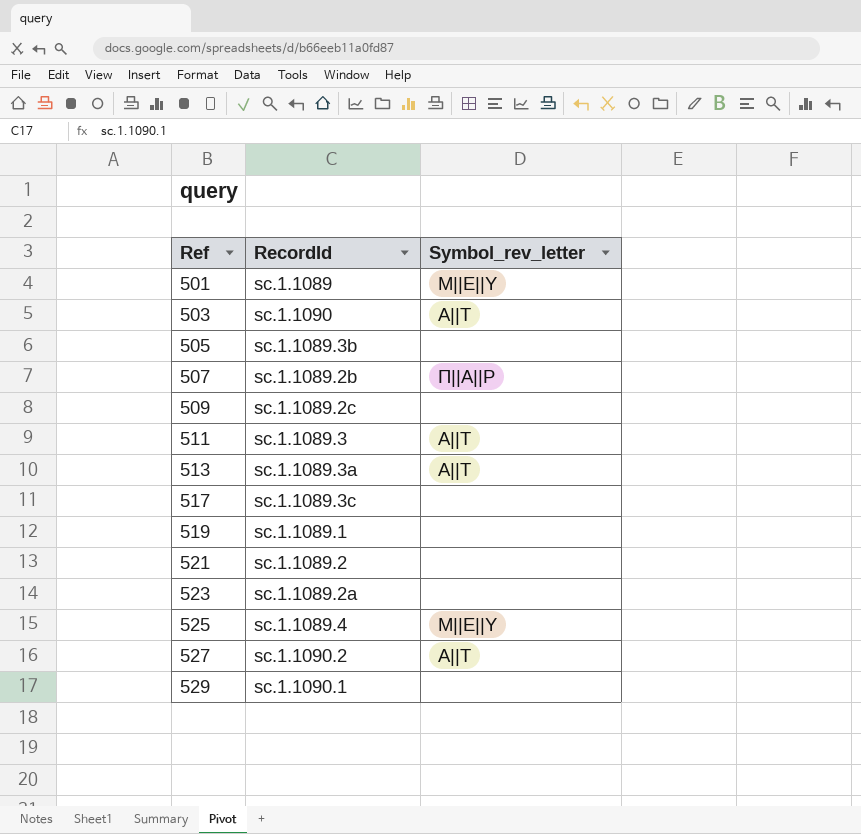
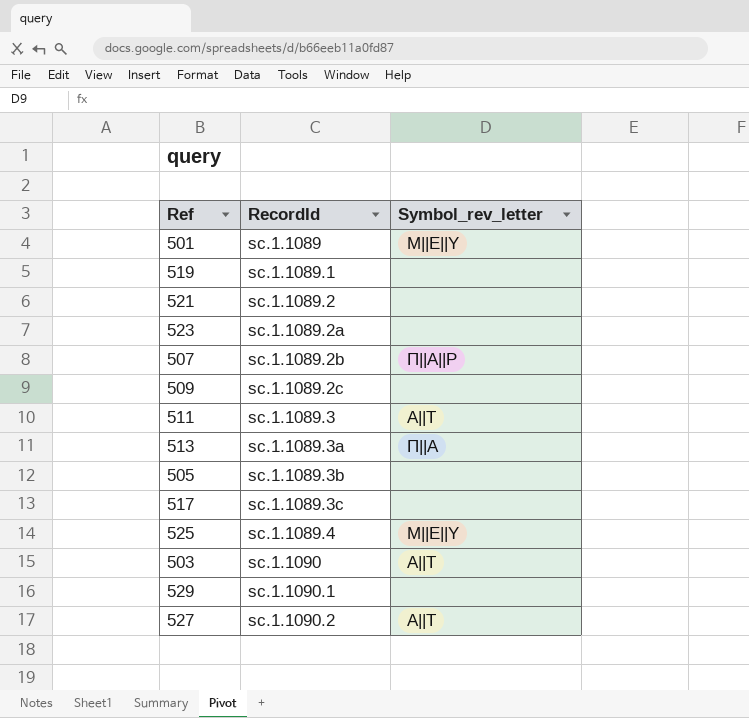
row order: Ref ascending -> RecordId ascending
513 | Symbol_rev_letter: Α||Τ -> Π||Α

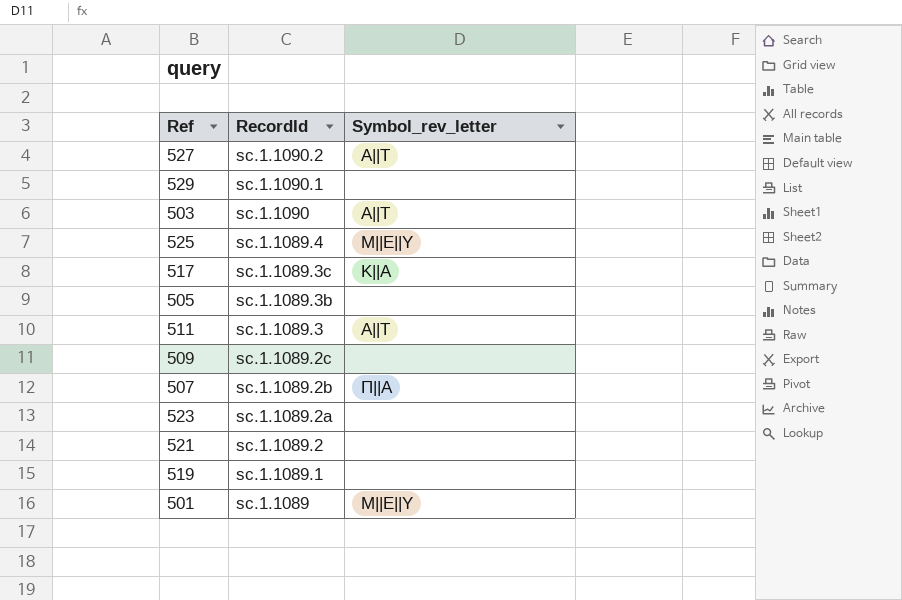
row order: RecordId ascending -> RecordId descending
row 513: sc.1.1089.3a | Π||Α -> none
517 | Symbol_rev_letter: none -> Κ||Α
507 | Symbol_rev_letter: Π||Α||Ρ -> Π||Α

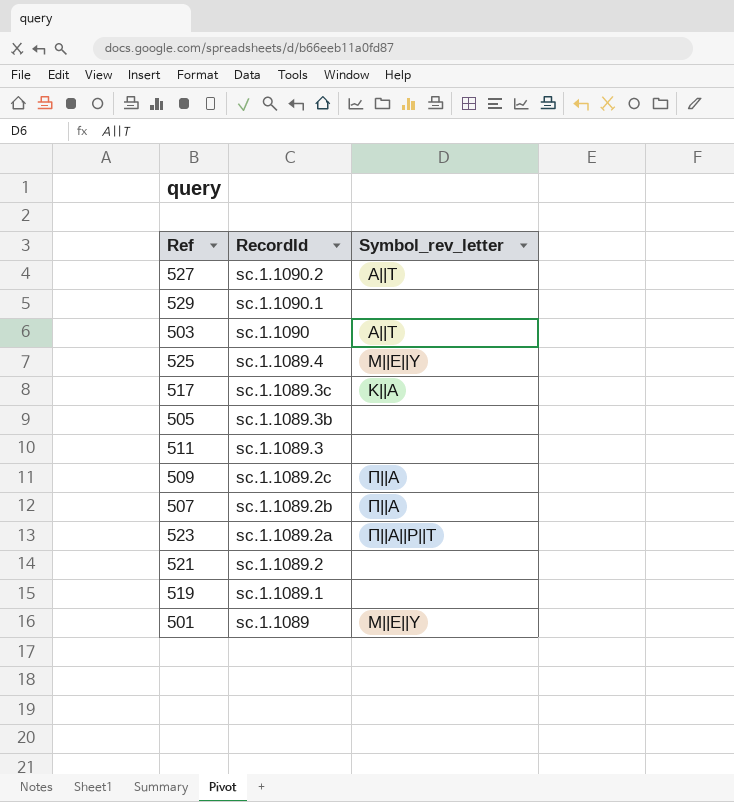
511 | Symbol_rev_letter: Α||Τ -> none
509 | Symbol_rev_letter: none -> Π||Α
523 | Symbol_rev_letter: none -> Π||Α||Ρ||Τ

